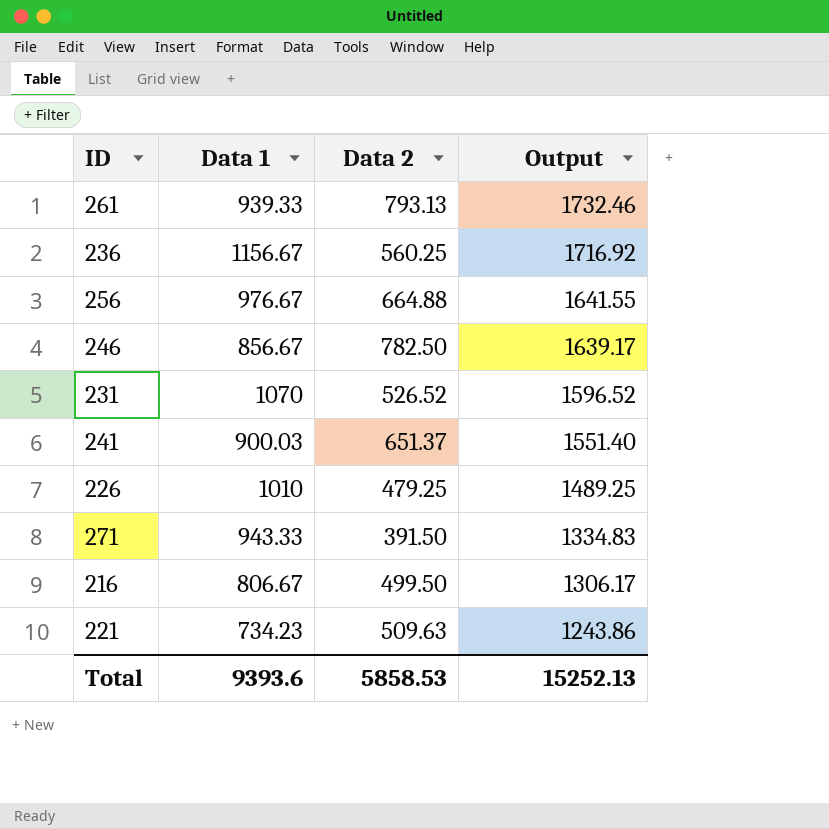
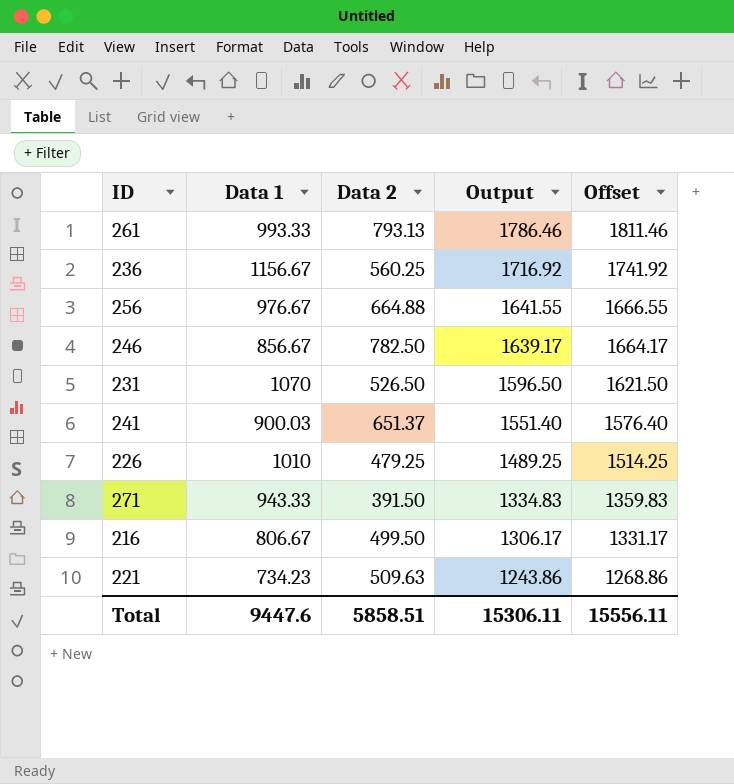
column Offset | formula: none -> [Output] + 25
261 | Data 1: 939.33 -> 993.33
261 | Output: 1732.46 -> 1786.46
231 | Data 2: 526.52 -> 526.50
231 | Output: 1596.52 -> 1596.50
Total | Data 1: 9393.6 -> 9447.6
Total | Data 2: 5858.53 -> 5858.51
Total | Output: 15252.13 -> 15306.11

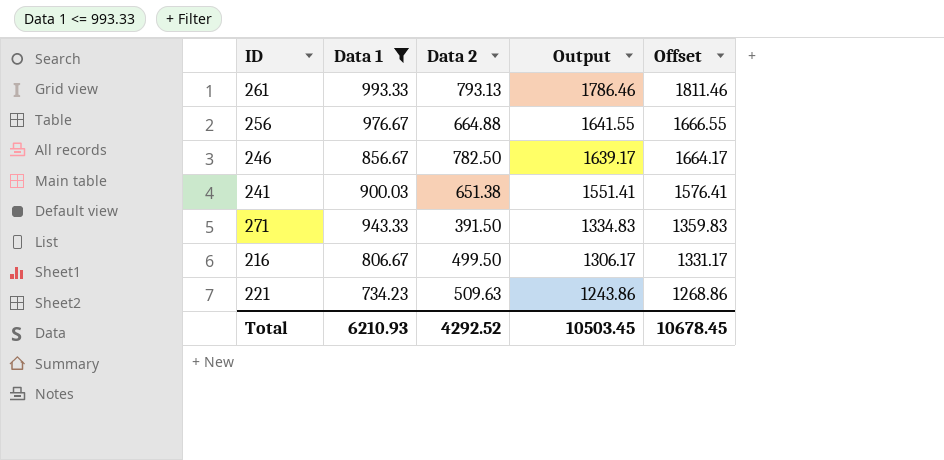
filter: none -> Data 1 <= 993.33
241 | Data 2: 651.37 -> 651.38
241 | Output: 1551.40 -> 1551.41
241 | Offset: 1576.40 -> 1576.41
Total | Data 1: 9447.6 -> 6210.93
Total | Data 2: 5858.51 -> 4292.52
Total | Output: 15306.11 -> 10503.45
Total | Offset: 15556.11 -> 10678.45

